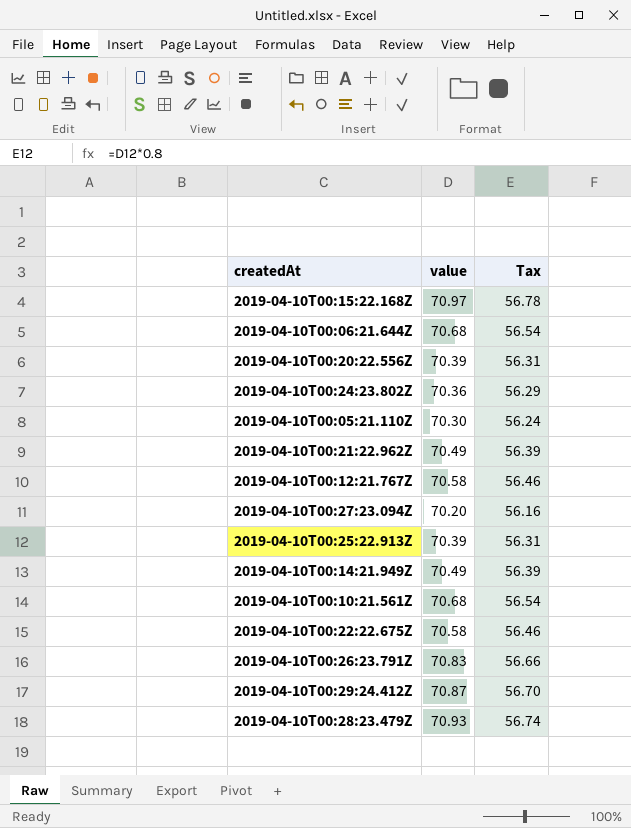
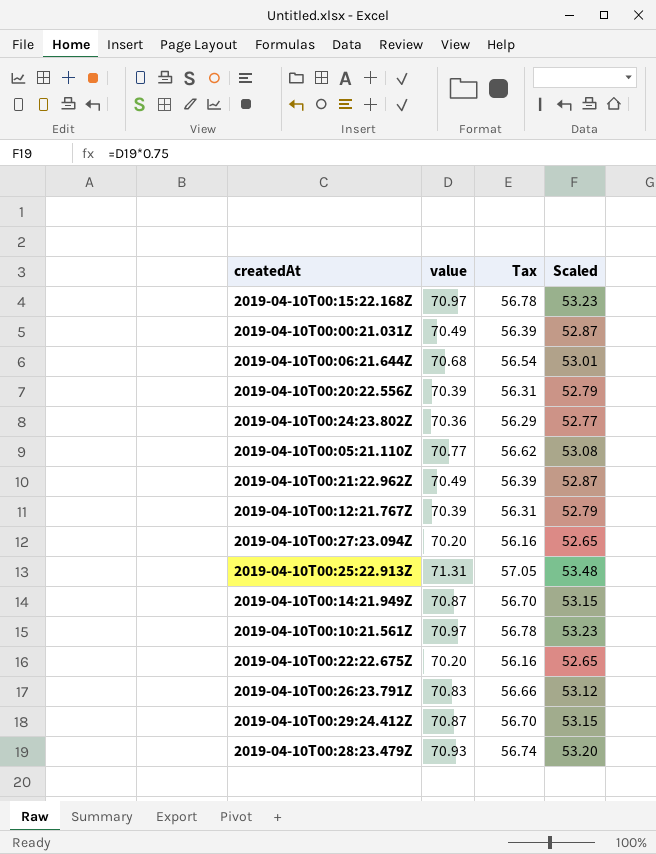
column Scaled | formula: none -> [value] * 0.75
row 2019-04-10T00:00:21.031Z: none -> 70.49 | 56.39 | 52.87
2019-04-10T00:05:21.110Z | value: 70.30 -> 70.77
2019-04-10T00:05:21.110Z | Tax: 56.24 -> 56.62
2019-04-10T00:12:21.767Z | value: 70.58 -> 70.39
2019-04-10T00:12:21.767Z | Tax: 56.46 -> 56.31
2019-04-10T00:25:22.913Z | value: 70.39 -> 71.31
2019-04-10T00:25:22.913Z | Tax: 56.31 -> 57.05
2019-04-10T00:14:21.949Z | value: 70.49 -> 70.87
2019-04-10T00:14:21.949Z | Tax: 56.39 -> 56.70
2019-04-10T00:10:21.561Z | value: 70.68 -> 70.97
2019-04-10T00:10:21.561Z | Tax: 56.54 -> 56.78
2019-04-10T00:22:22.675Z | value: 70.58 -> 70.20
2019-04-10T00:22:22.675Z | Tax: 56.46 -> 56.16

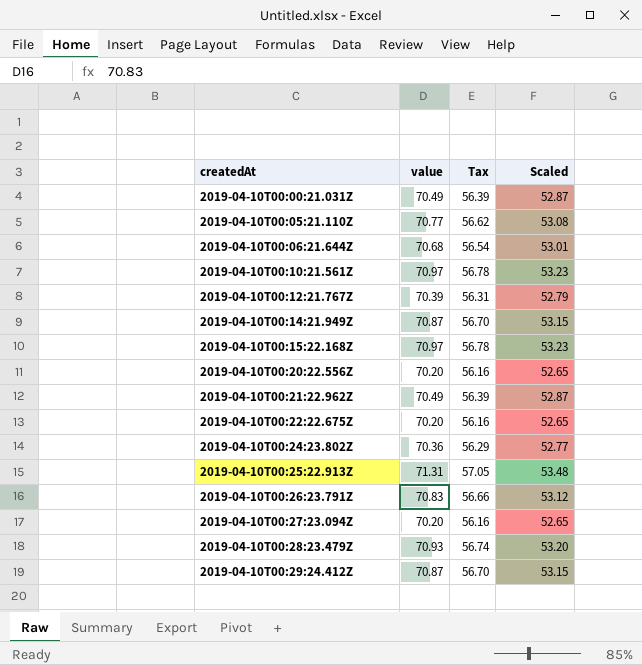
row order: none -> createdAt ascending
2019-04-10T00:20:22.556Z | value: 70.39 -> 70.20
2019-04-10T00:20:22.556Z | Tax: 56.31 -> 56.16
2019-04-10T00:20:22.556Z | Scaled: 52.79 -> 52.65

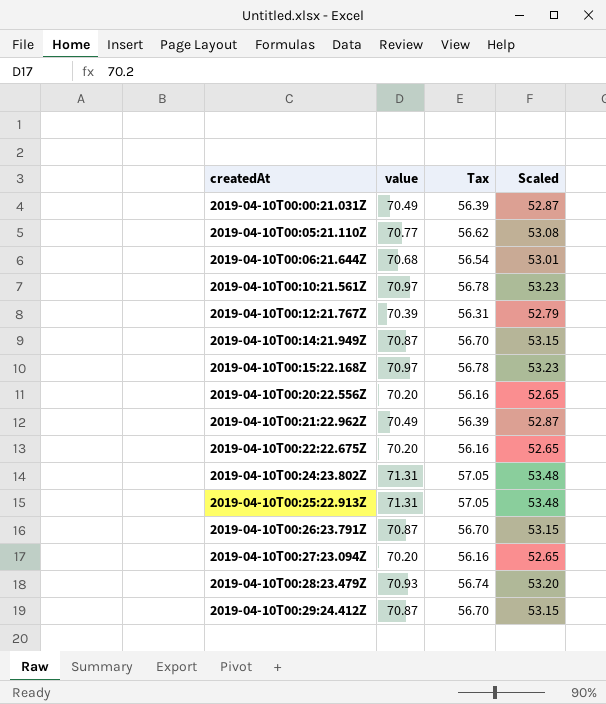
2019-04-10T00:24:23.802Z | value: 70.36 -> 71.31
2019-04-10T00:24:23.802Z | Tax: 56.29 -> 57.05
2019-04-10T00:24:23.802Z | Scaled: 52.77 -> 53.48
2019-04-10T00:26:23.791Z | value: 70.83 -> 70.87
2019-04-10T00:26:23.791Z | Tax: 56.66 -> 56.70
2019-04-10T00:26:23.791Z | Scaled: 53.12 -> 53.15

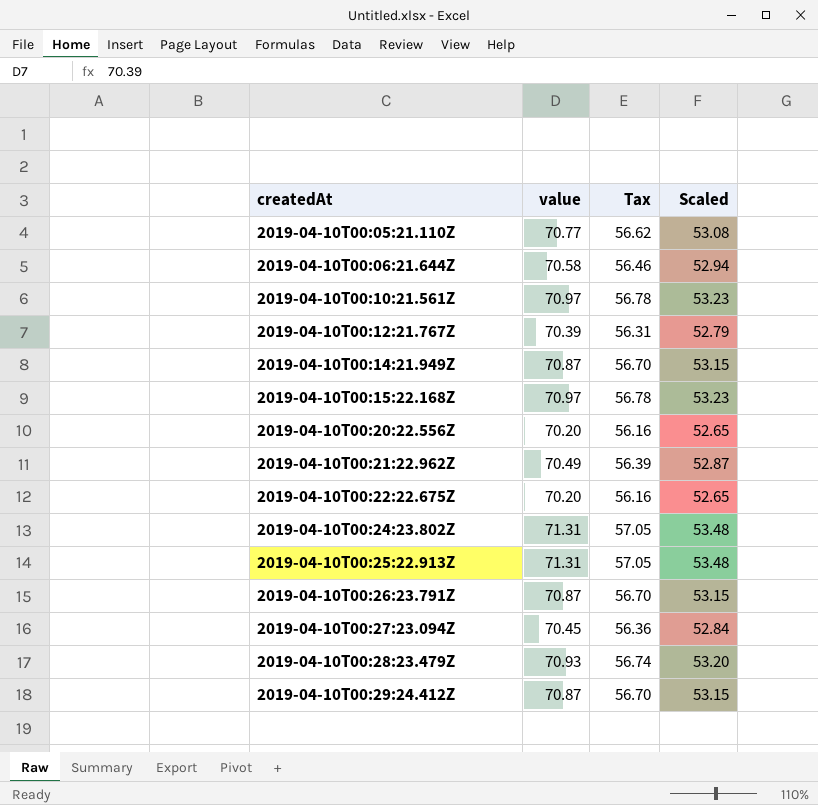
row 2019-04-10T00:00:21.031Z: 70.49 | 56.39 | 52.87 -> none
2019-04-10T00:06:21.644Z | value: 70.68 -> 70.58
2019-04-10T00:06:21.644Z | Tax: 56.54 -> 56.46
2019-04-10T00:06:21.644Z | Scaled: 53.01 -> 52.94
2019-04-10T00:27:23.094Z | value: 70.20 -> 70.45
2019-04-10T00:27:23.094Z | Tax: 56.16 -> 56.36
2019-04-10T00:27:23.094Z | Scaled: 52.65 -> 52.84

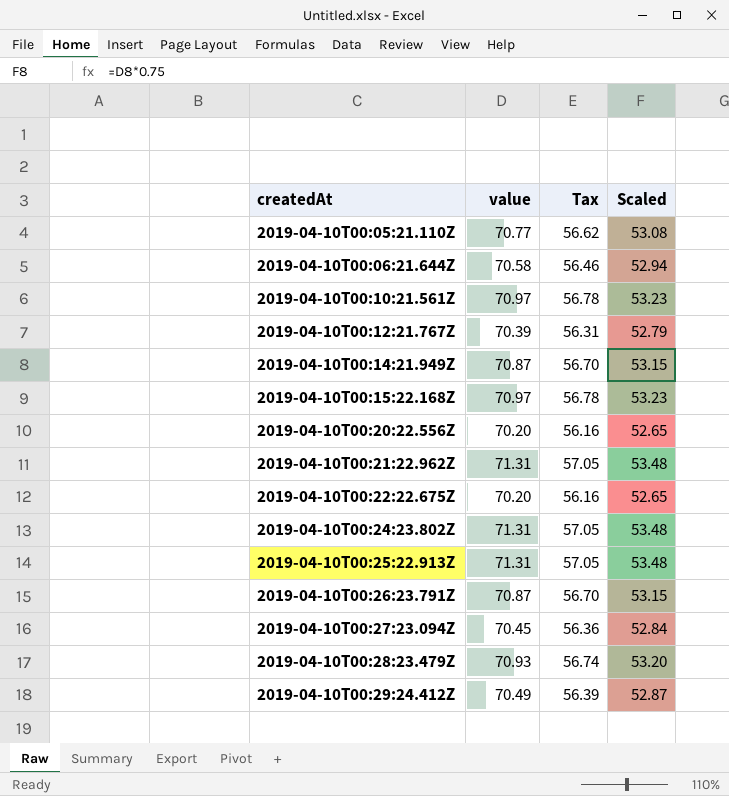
2019-04-10T00:21:22.962Z | value: 70.49 -> 71.31
2019-04-10T00:21:22.962Z | Tax: 56.39 -> 57.05
2019-04-10T00:21:22.962Z | Scaled: 52.87 -> 53.48
2019-04-10T00:29:24.412Z | value: 70.87 -> 70.49
2019-04-10T00:29:24.412Z | Tax: 56.70 -> 56.39
2019-04-10T00:29:24.412Z | Scaled: 53.15 -> 52.87

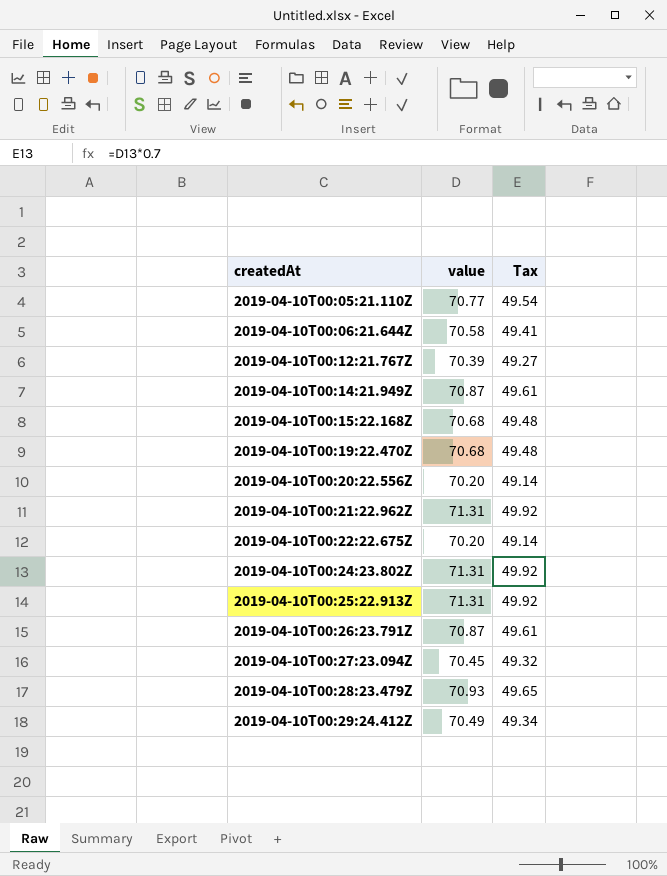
column Scaled | formula: [value] * 0.75 -> none
column Tax | formula: [value] * 0.8 -> [value] * 0.7
row 2019-04-10T00:10:21.561Z: 70.97 | 56.78 | 53.23 -> none
2019-04-10T00:15:22.168Z | value: 70.97 -> 70.68
row 2019-04-10T00:19:22.470Z: none -> 70.68 | 49.48

